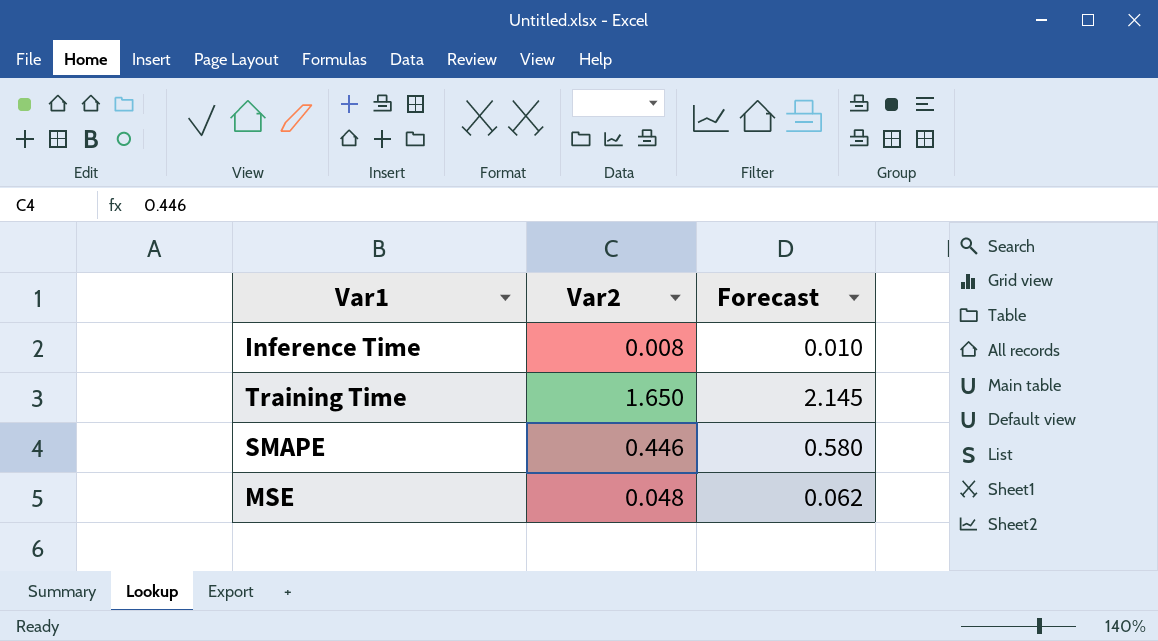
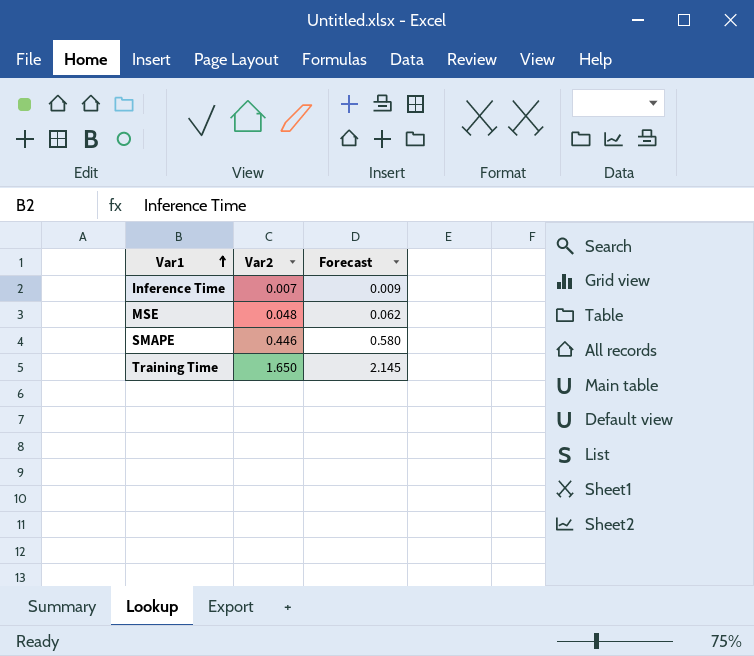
row order: none -> Var1 ascending
Inference Time | Var2: 0.008 -> 0.007
Inference Time | Forecast: 0.010 -> 0.009

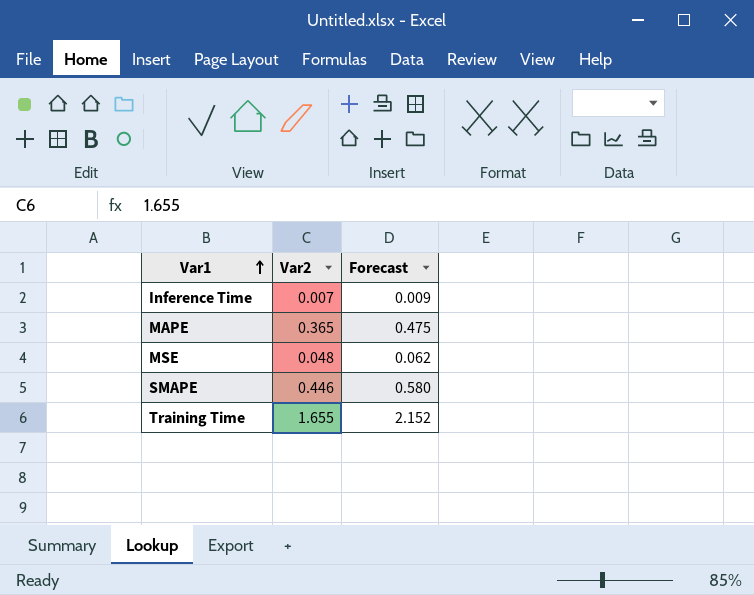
row MAPE: none -> 0.365 | 0.475
Training Time | Var2: 1.650 -> 1.655
Training Time | Forecast: 2.145 -> 2.152

